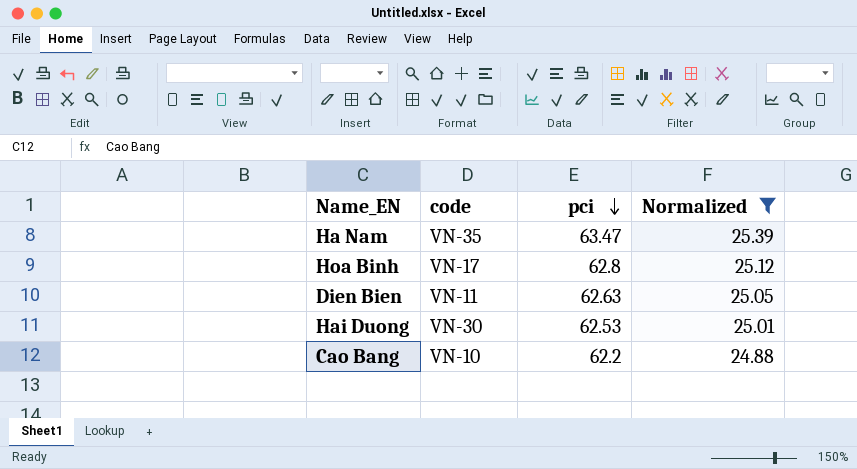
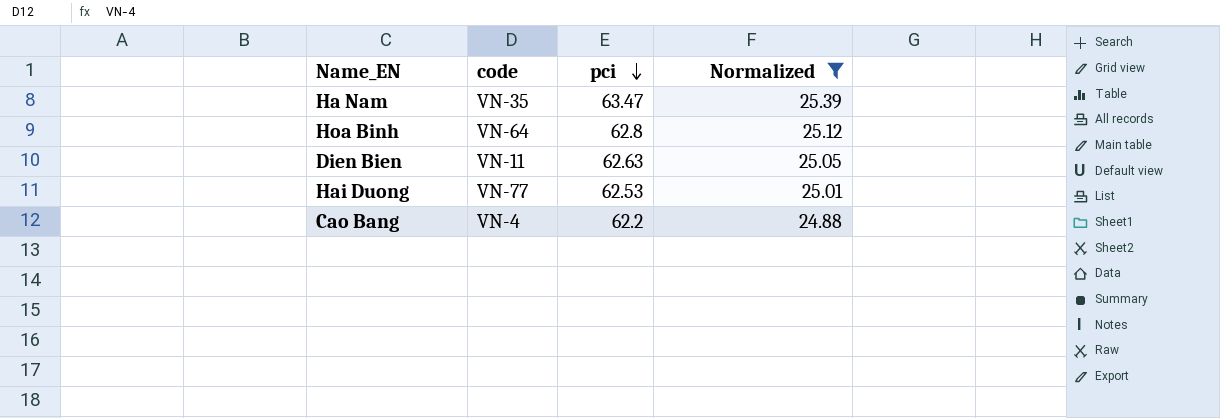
Hoa Binh | code: VN-17 -> VN-64
Hai Duong | code: VN-30 -> VN-77
Cao Bang | code: VN-10 -> VN-4

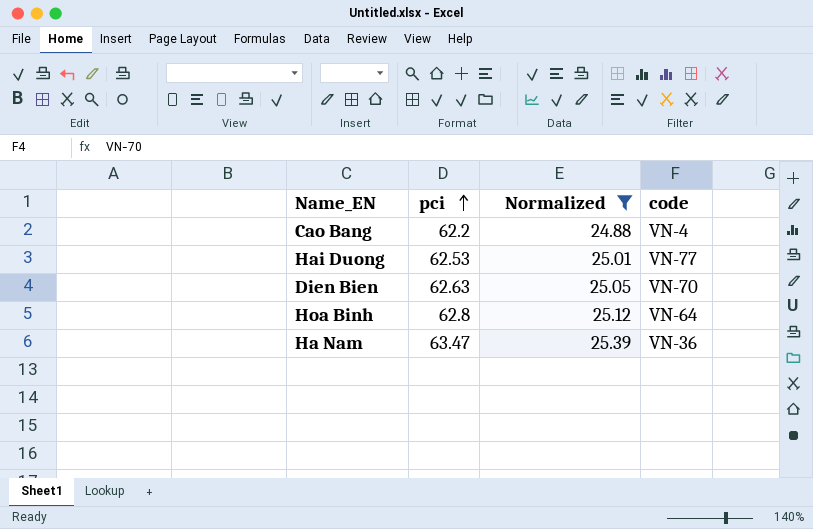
row order: pci descending -> pci ascending
column code | position: 2 -> 4
Dien Bien | code: VN-11 -> VN-70
Ha Nam | code: VN-35 -> VN-36

